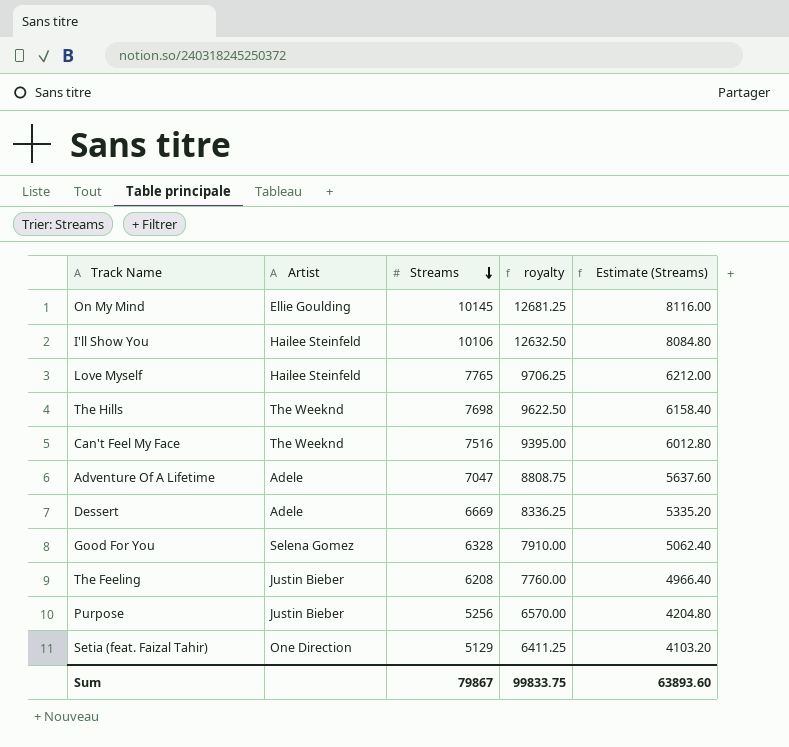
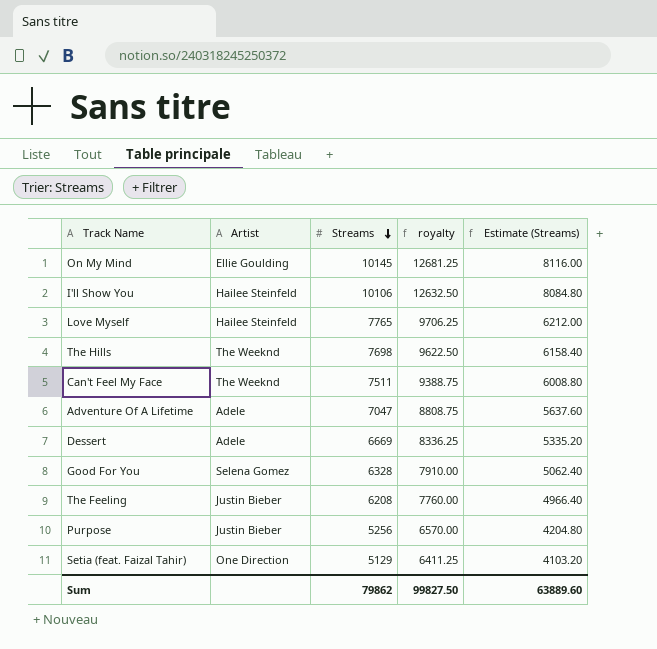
Can't Feel My Face | Streams: 7516 -> 7511
Can't Feel My Face | royalty: 9395.00 -> 9388.75
Can't Feel My Face | Estimate (Streams): 6012.80 -> 6008.80
Sum | Streams: 79867 -> 79862
Sum | royalty: 99833.75 -> 99827.50
Sum | Estimate (Streams): 63893.60 -> 63889.60

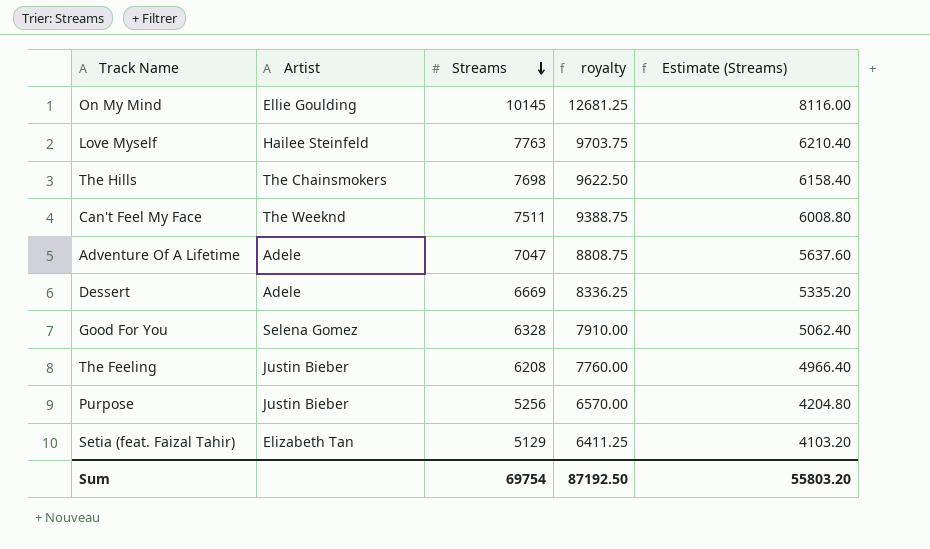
row I'll Show You: Hailee Steinfeld | 10106 | 12632.50 | 8084.80 -> none
Love Myself | Streams: 7765 -> 7763
Love Myself | royalty: 9706.25 -> 9703.75
Love Myself | Estimate (Streams): 6212.00 -> 6210.40
The Hills | Artist: The Weeknd -> The Chainsmokers
Setia (feat. Faizal Tahir) | Artist: One Direction -> Elizabeth Tan
Sum | Streams: 79862 -> 69754
Sum | royalty: 99827.50 -> 87192.50
Sum | Estimate (Streams): 63889.60 -> 55803.20

